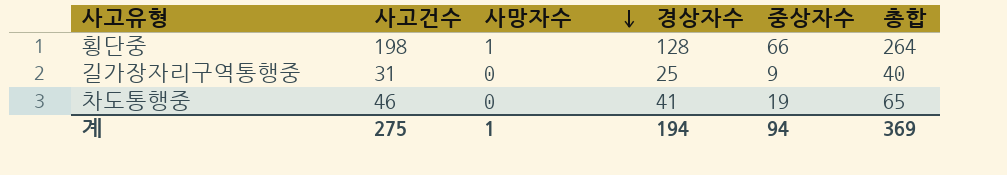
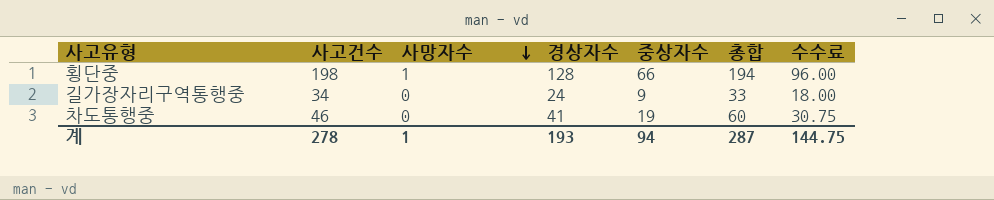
column 총합 | formula: [사고건수] + [중상자수] -> [경상자수] + [중상자수]
column 수수료 | formula: none -> [경상자수] * 0.75
길가장자리구역통행중 | 사고건수: 31 -> 34
길가장자리구역통행중 | 경상자수: 25 -> 24
계 | 사고건수: 275 -> 278
계 | 경상자수: 194 -> 193
계 | 총합: 369 -> 287

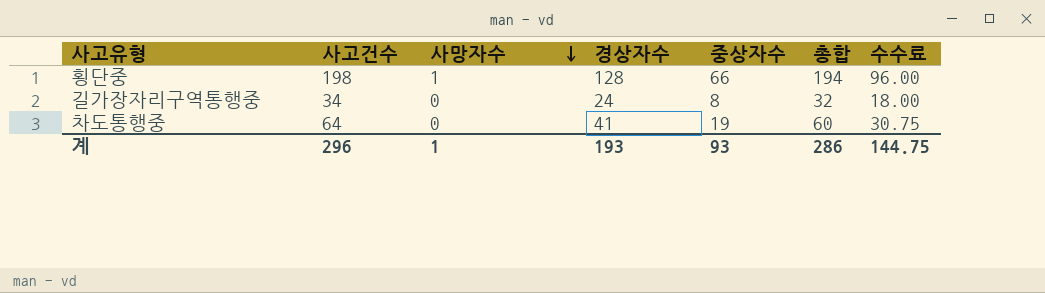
길가장자리구역통행중 | 중상자수: 9 -> 8
길가장자리구역통행중 | 총합: 33 -> 32
차도통행중 | 사고건수: 46 -> 64
계 | 사고건수: 278 -> 296
계 | 중상자수: 94 -> 93
계 | 총합: 287 -> 286

